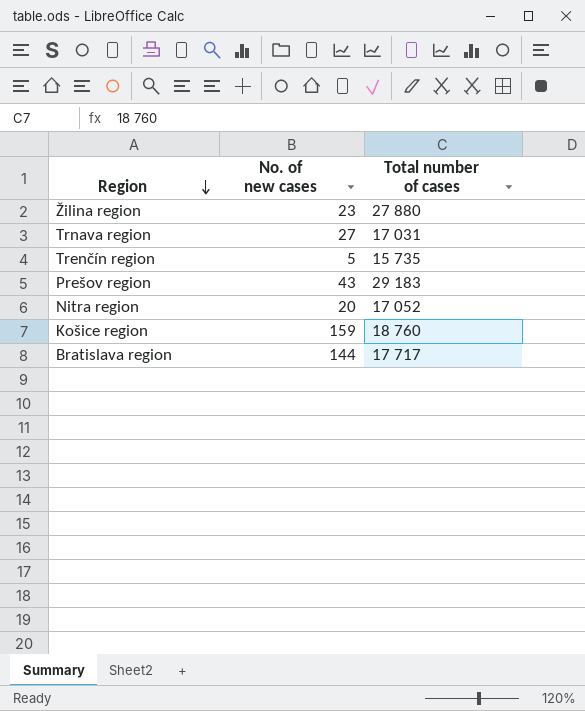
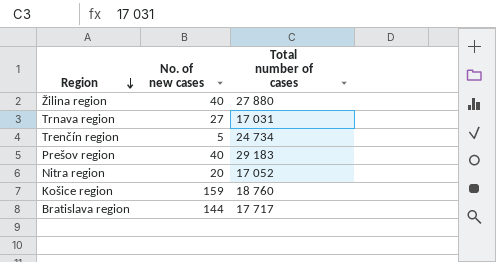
Žilina region | No. of new cases: 23 -> 40
Trenčín region | Total number of cases: 15 735 -> 24 734
Prešov region | No. of new cases: 43 -> 40

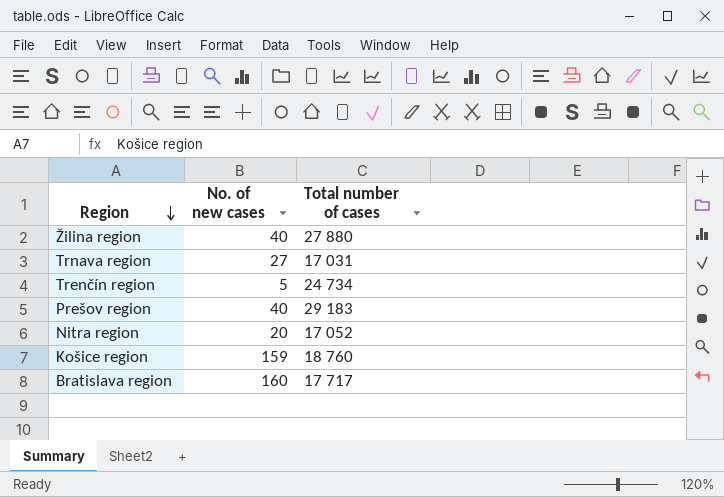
Bratislava region | No. of new cases: 144 -> 160

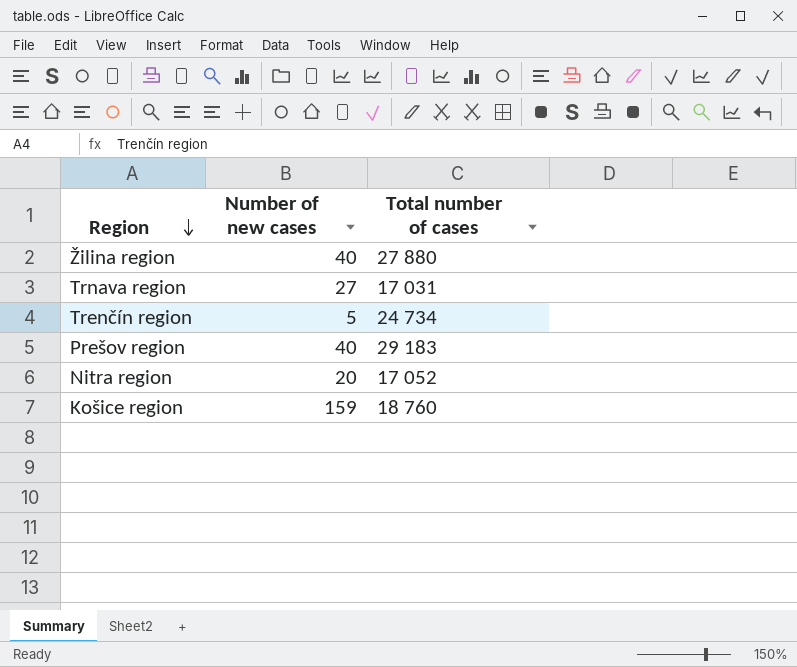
column name: No. of new cases -> Number of new cases
row Bratislava region: 160 | 17 717 -> none

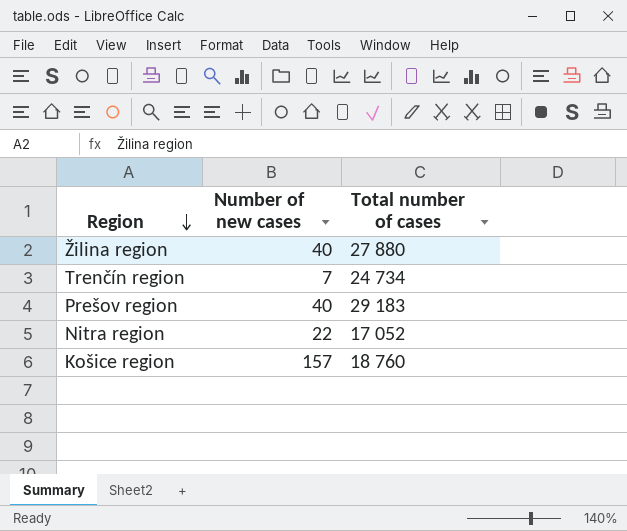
row Trnava region: 27 | 17 031 -> none
Trenčín region | Number of new cases: 5 -> 7
Nitra region | Number of new cases: 20 -> 22
Košice region | Number of new cases: 159 -> 157

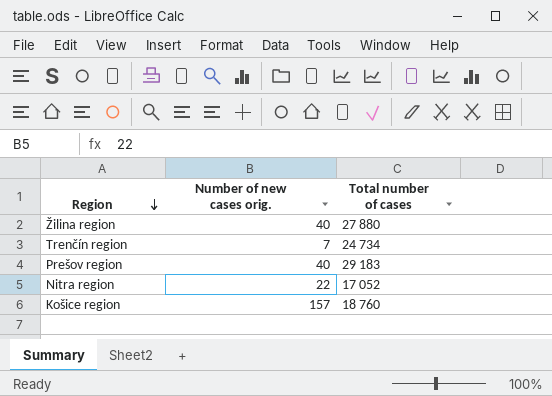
column name: Number of new cases -> Number of new cases orig.

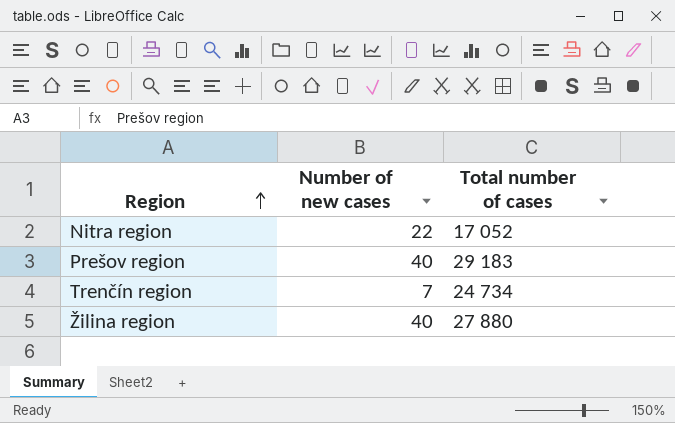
row order: Region descending -> Region ascending
column name: Number of new cases orig. -> Number of new cases
row Košice region: 157 | 18 760 -> none

